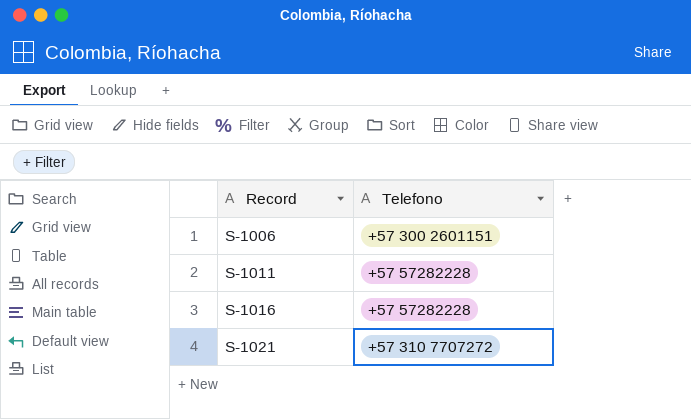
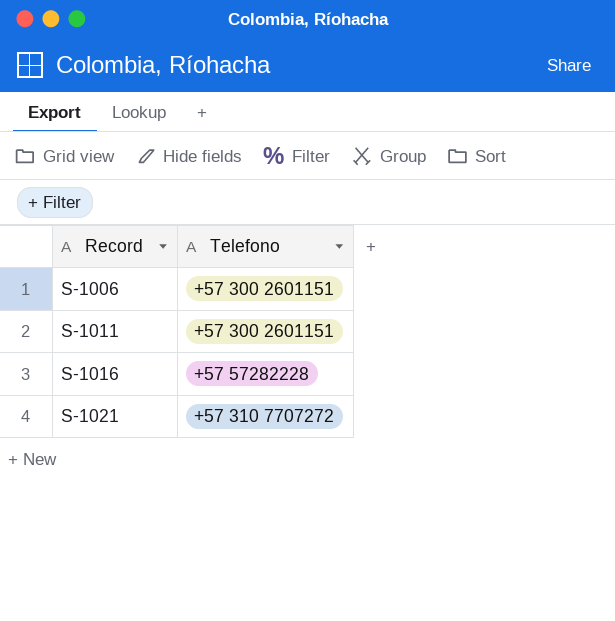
S-1011 | Telefono: +57 57282228 -> +57 300 2601151

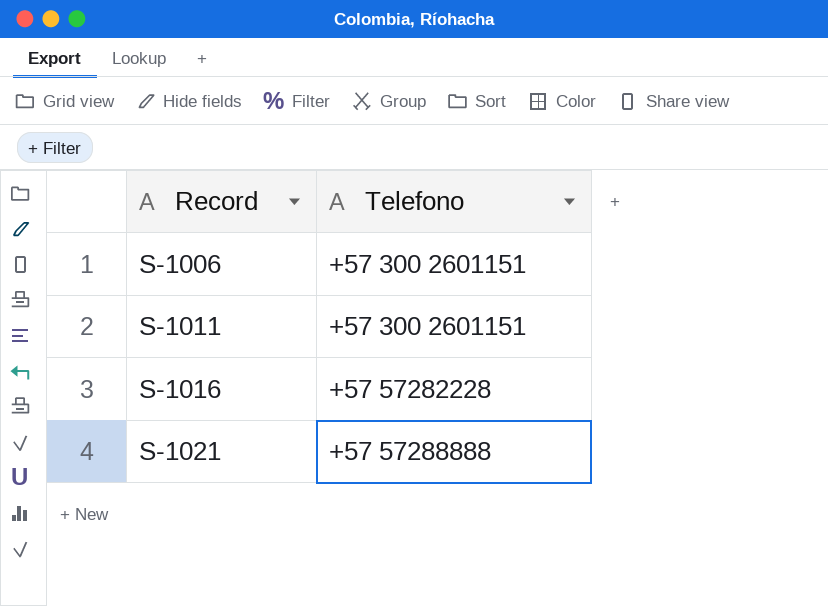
S-1021 | Telefono: +57 310 7707272 -> +57 57288888

